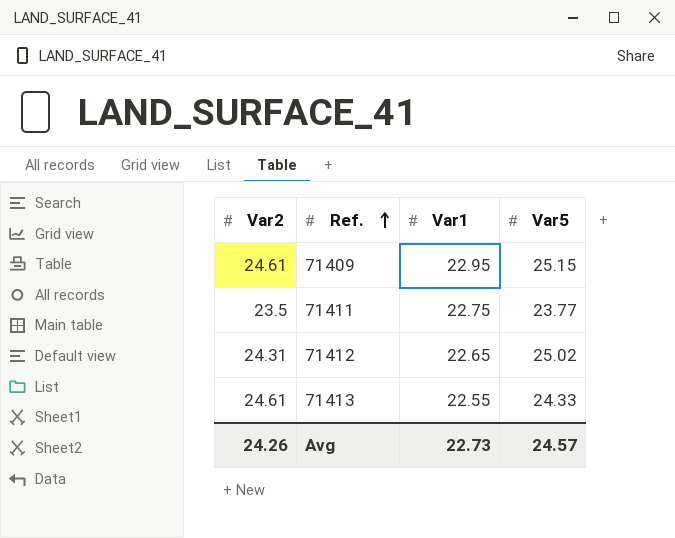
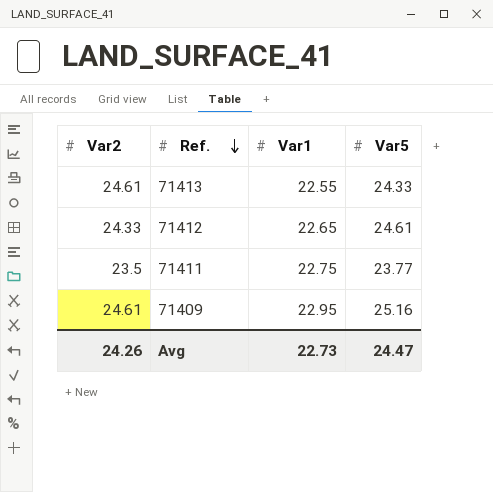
row order: Ref. ascending -> Ref. descending
71412 | Var2: 24.31 -> 24.33
71412 | Var5: 25.02 -> 24.61
71409 | Var5: 25.15 -> 25.16
Avg | Var5: 24.57 -> 24.47

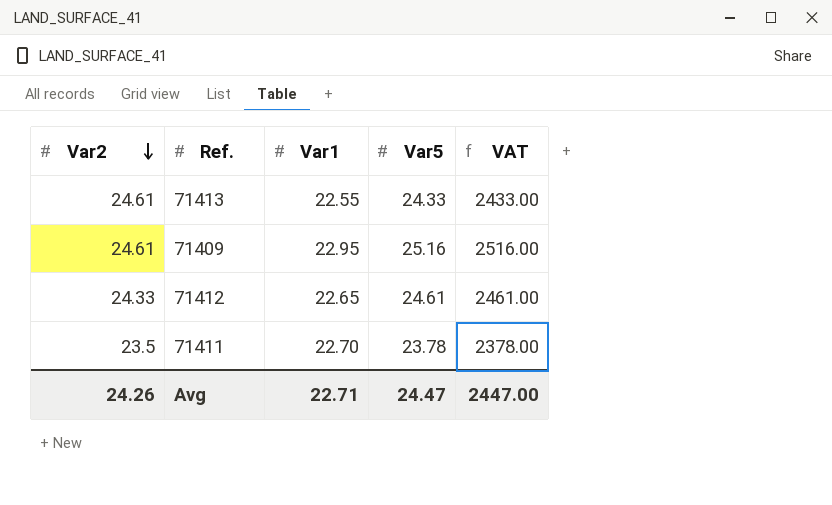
row order: Ref. descending -> Var2 descending
column VAT | formula: none -> [Var5] * 100
71411 | Var1: 22.75 -> 22.70
71411 | Var5: 23.77 -> 23.78
Avg | Var1: 22.73 -> 22.71

